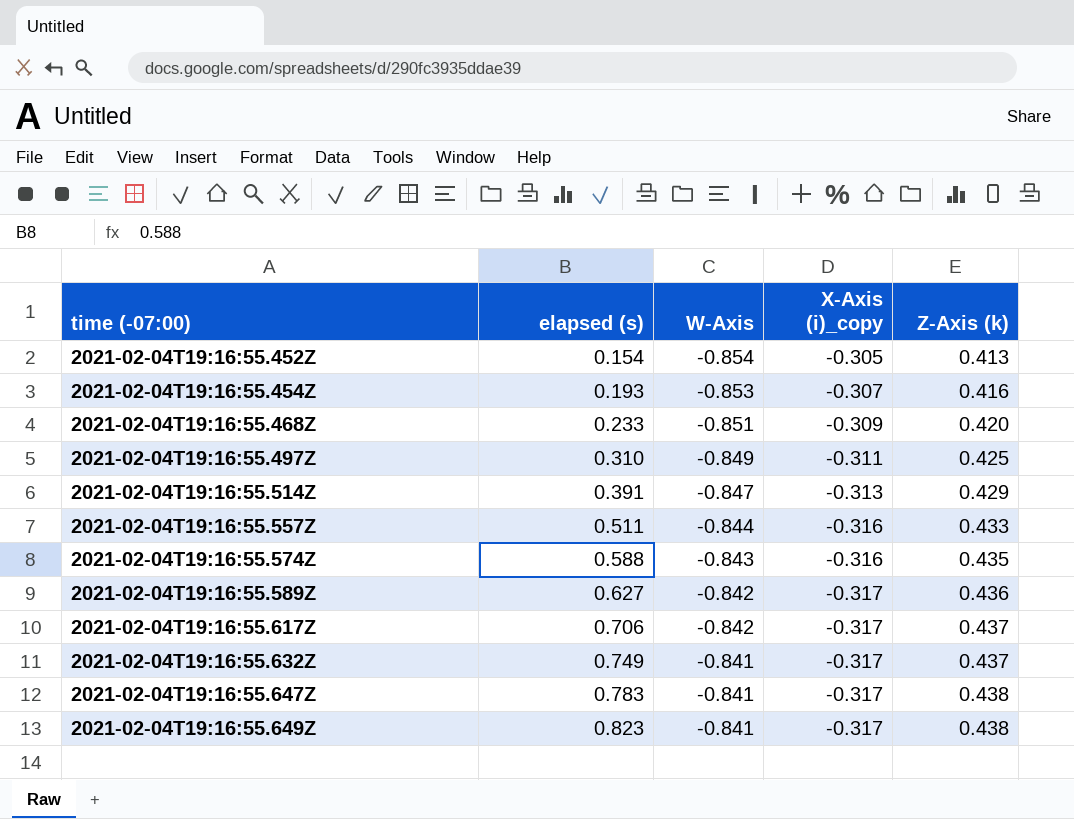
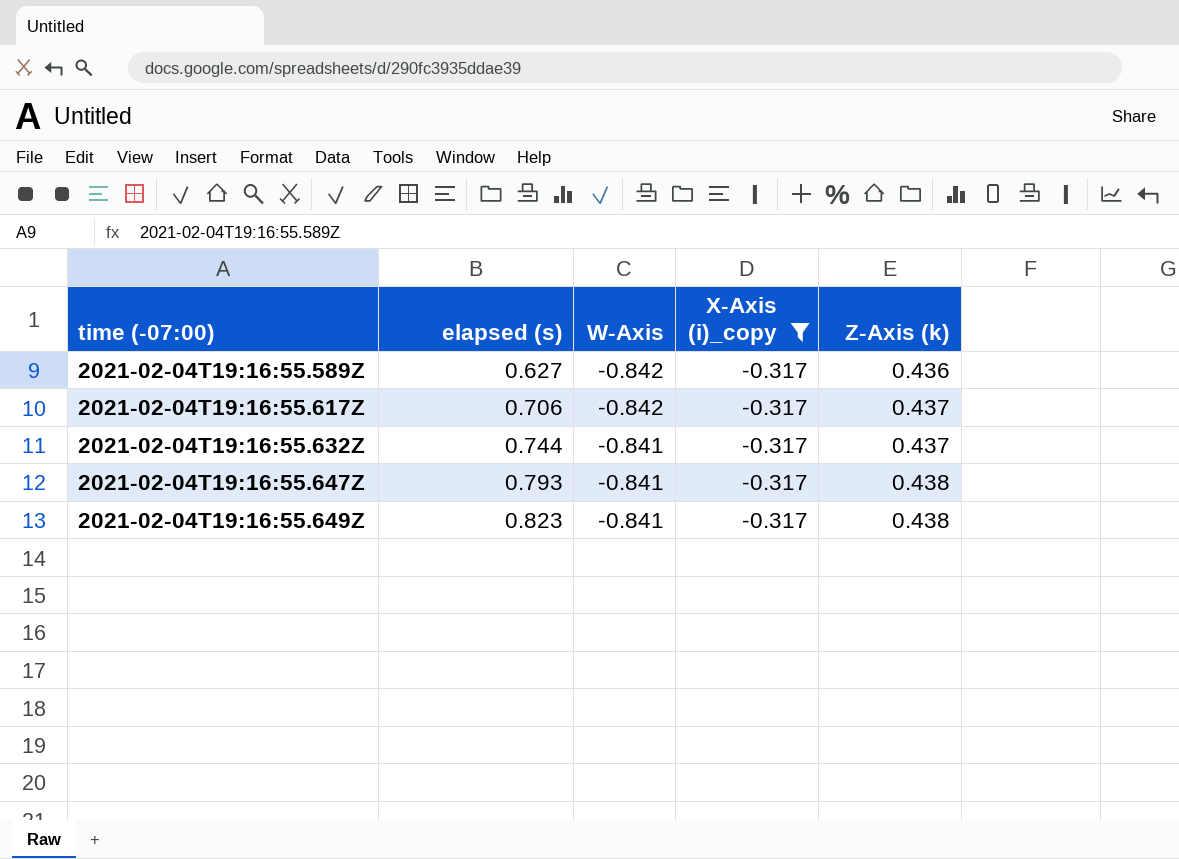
filter: none -> X-Axis (i)_copy = -0.317
2021-02-04T19:16:55.632Z | elapsed (s): 0.749 -> 0.744
2021-02-04T19:16:55.647Z | elapsed (s): 0.783 -> 0.793

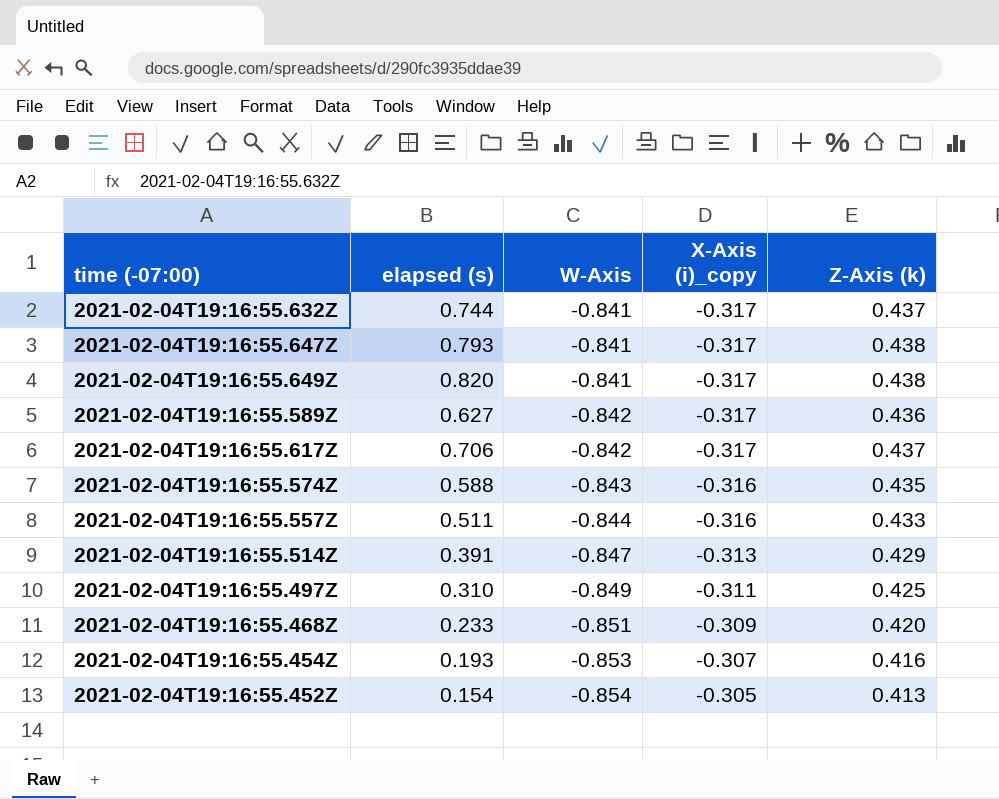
filter: X-Axis (i)_copy = -0.317 -> none
row order: time (-07:00) ascending -> W-Axis descending
2021-02-04T19:16:55.649Z | elapsed (s): 0.823 -> 0.820

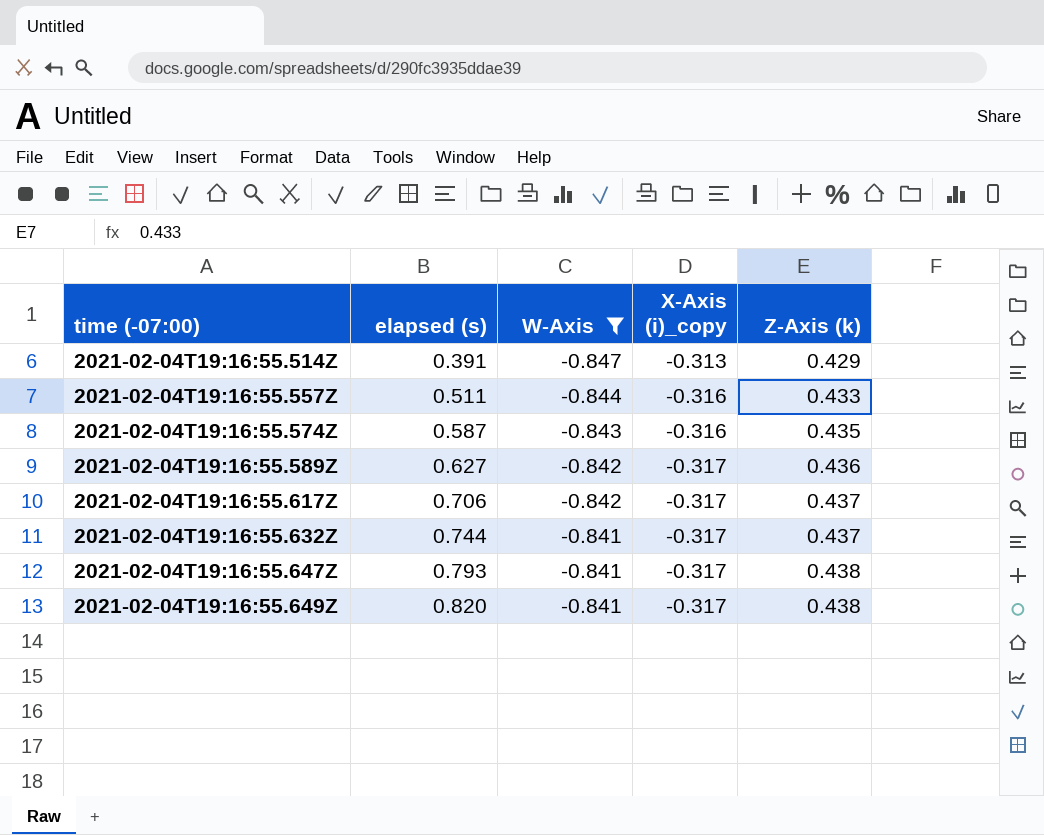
filter: none -> W-Axis >= -0.847
row order: W-Axis descending -> time (-07:00) ascending
2021-02-04T19:16:55.574Z | elapsed (s): 0.588 -> 0.587

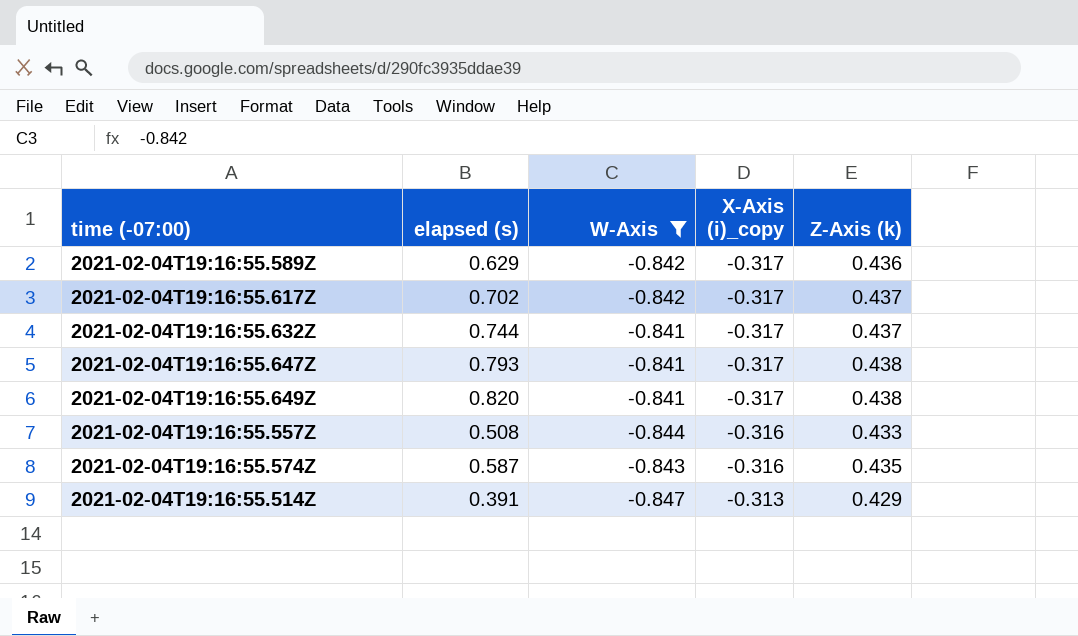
row order: time (-07:00) ascending -> X-Axis (i)_copy ascending
2021-02-04T19:16:55.589Z | elapsed (s): 0.627 -> 0.629
2021-02-04T19:16:55.617Z | elapsed (s): 0.706 -> 0.702
2021-02-04T19:16:55.557Z | elapsed (s): 0.511 -> 0.508

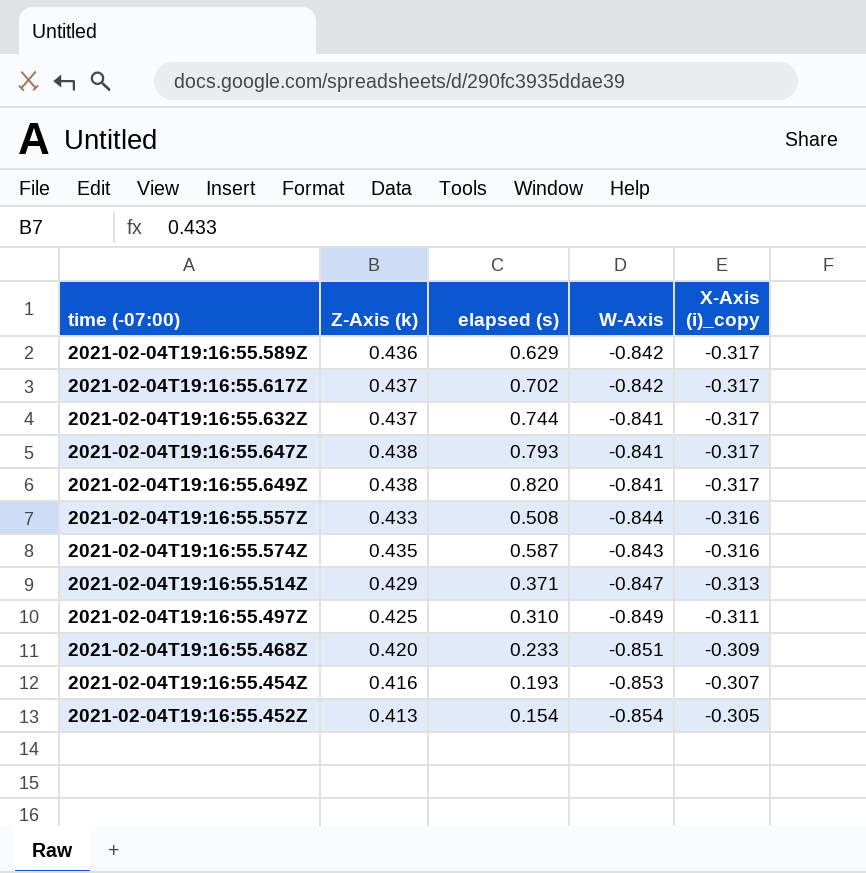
filter: W-Axis >= -0.847 -> none
column Z-Axis (k) | position: 5 -> 2
2021-02-04T19:16:55.514Z | elapsed (s): 0.391 -> 0.371

